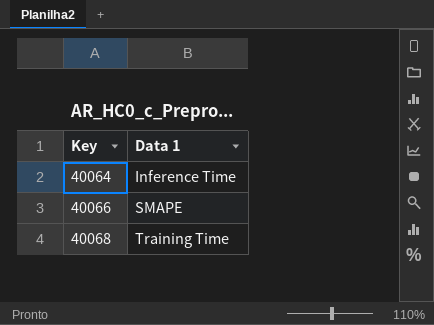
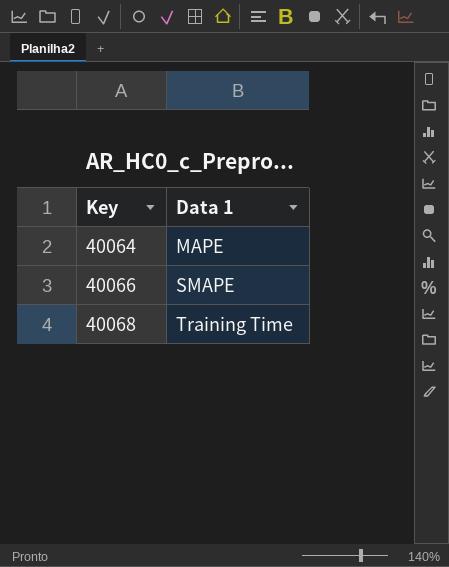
40064 | Data 1: Inference Time -> MAPE

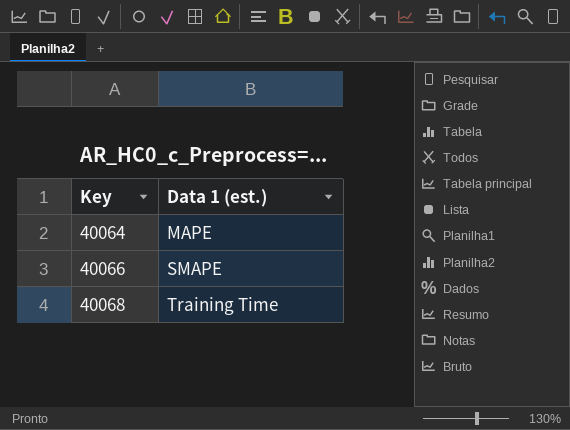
column name: Data 1 -> Data 1 (est.)

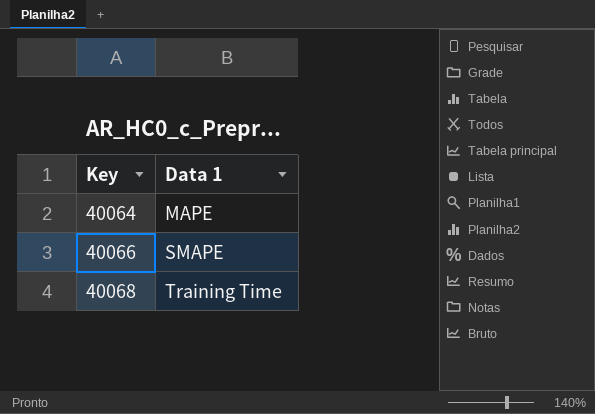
column name: Data 1 (est.) -> Data 1

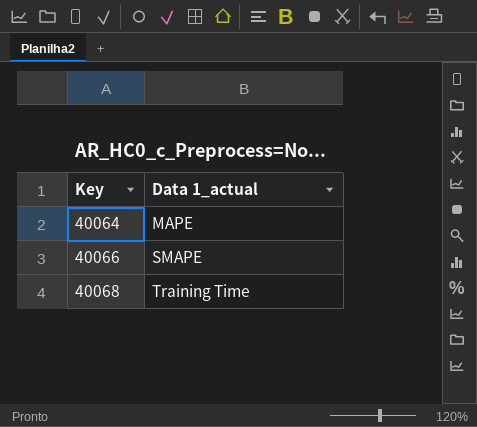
column name: Data 1 -> Data 1_actual

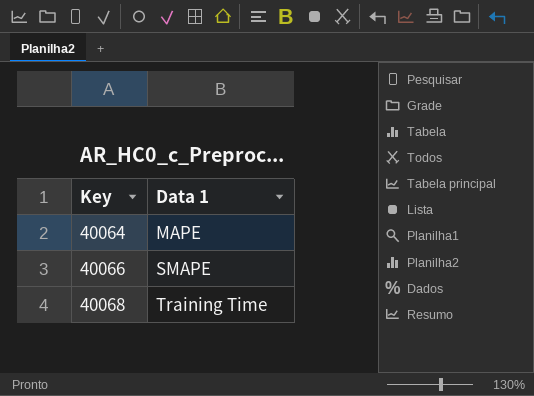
column name: Data 1_actual -> Data 1

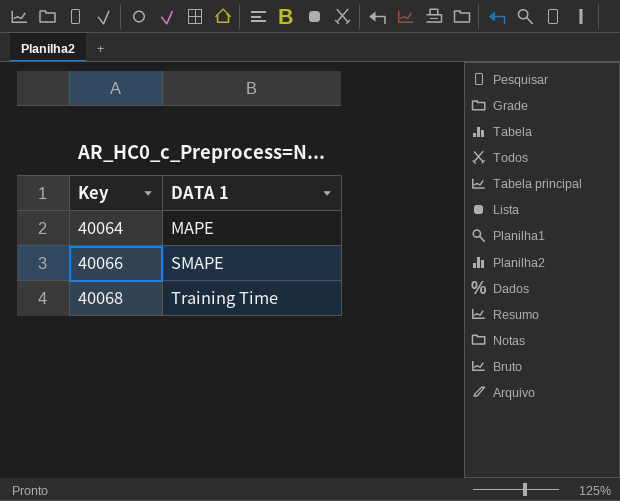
column name: Data 1 -> DATA 1

